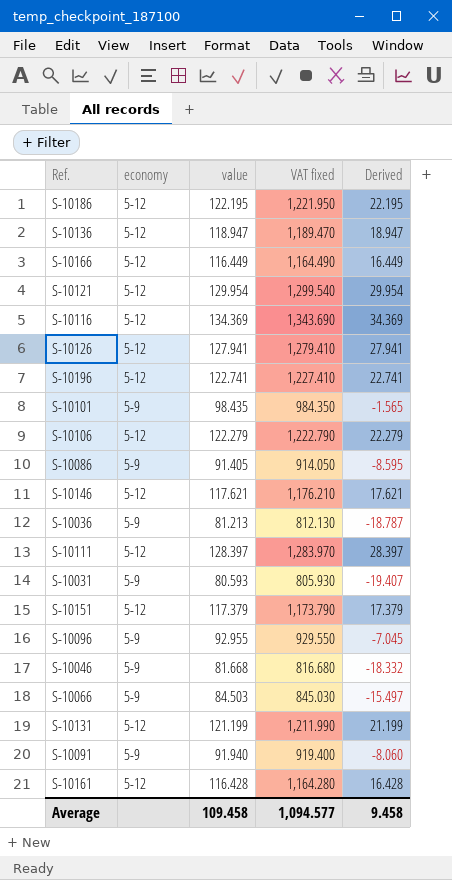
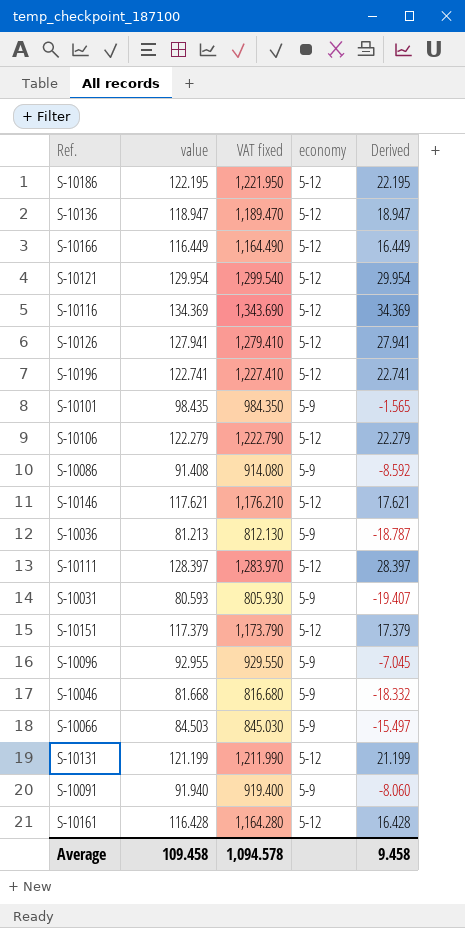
column economy | position: 2 -> 4
S-10086 | value: 91.405 -> 91.408
S-10086 | VAT fixed: 914.050 -> 914.080
S-10086 | Derived: -8.595 -> -8.592
Average | VAT fixed: 1,094.577 -> 1,094.578

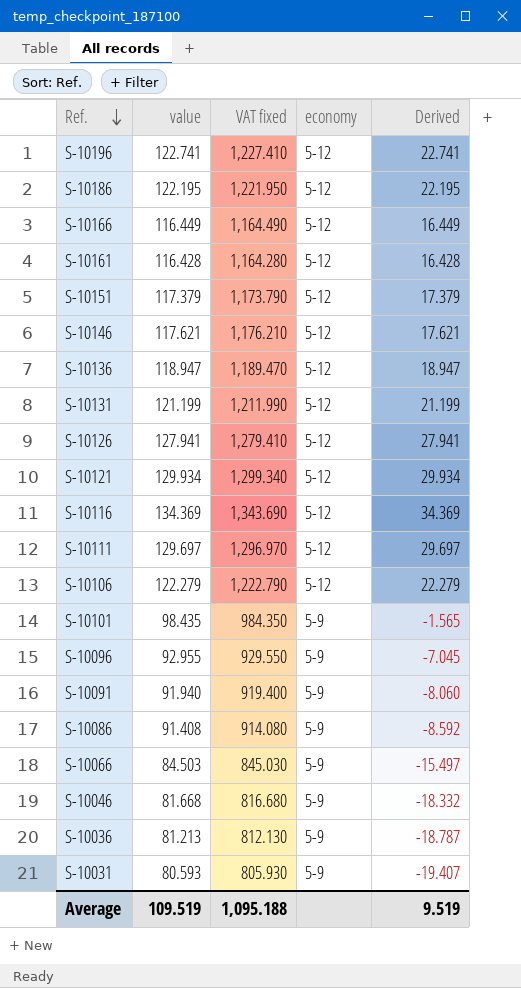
row order: none -> Ref. descending
S-10121 | value: 129.954 -> 129.934
S-10121 | VAT fixed: 1,299.540 -> 1,299.340
S-10121 | Derived: 29.954 -> 29.934
S-10111 | value: 128.397 -> 129.697
S-10111 | VAT fixed: 1,283.970 -> 1,296.970
S-10111 | Derived: 28.397 -> 29.697
Average | value: 109.458 -> 109.519
Average | VAT fixed: 1,094.578 -> 1,095.188
Average | Derived: 9.458 -> 9.519

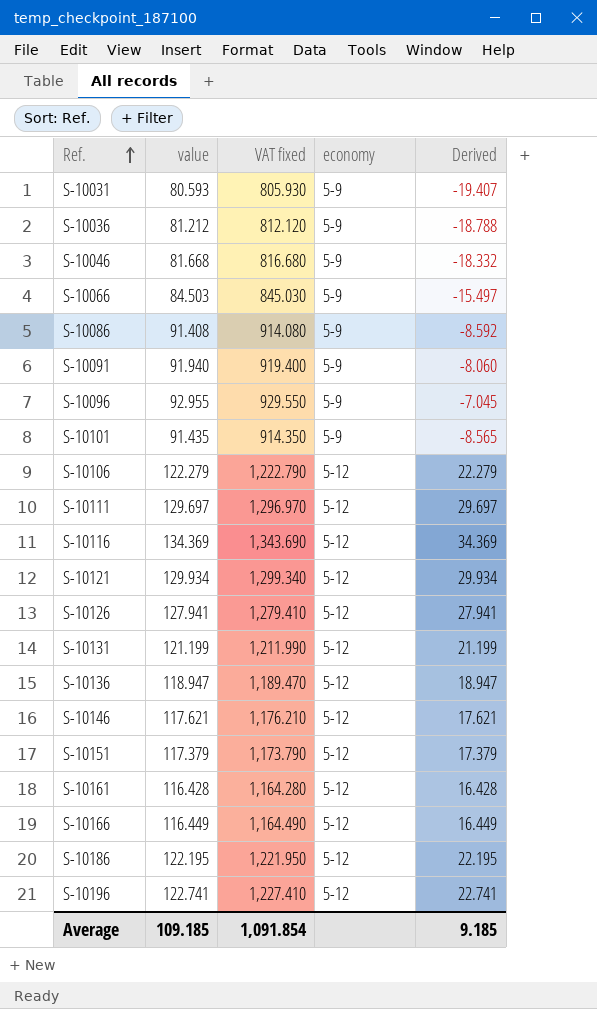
row order: Ref. descending -> Ref. ascending
S-10036 | value: 81.213 -> 81.212
S-10036 | VAT fixed: 812.130 -> 812.120
S-10036 | Derived: -18.787 -> -18.788
S-10101 | value: 98.435 -> 91.435
S-10101 | VAT fixed: 984.350 -> 914.350
S-10101 | Derived: -1.565 -> -8.565
Average | value: 109.519 -> 109.185
Average | VAT fixed: 1,095.188 -> 1,091.854
Average | Derived: 9.519 -> 9.185

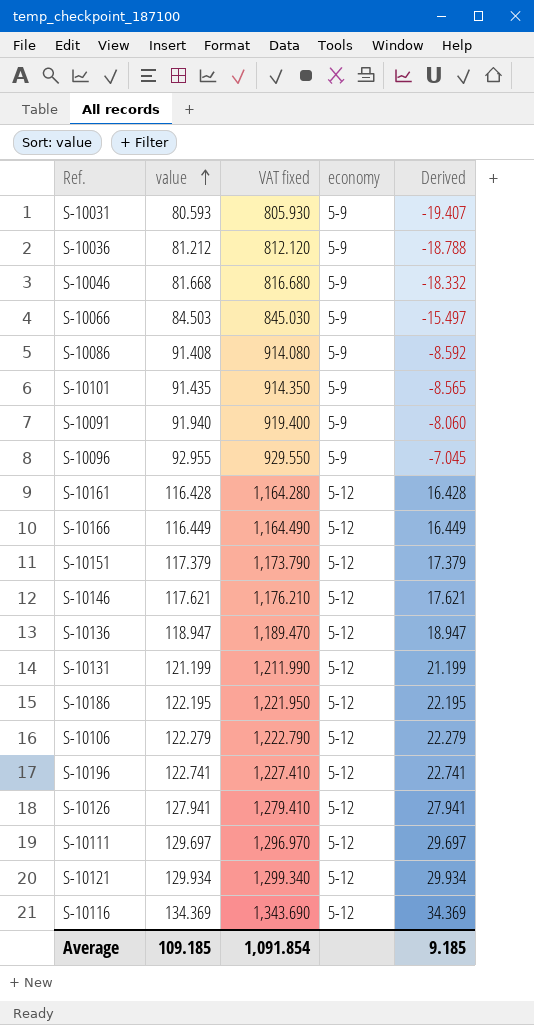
row order: Ref. ascending -> value ascending

